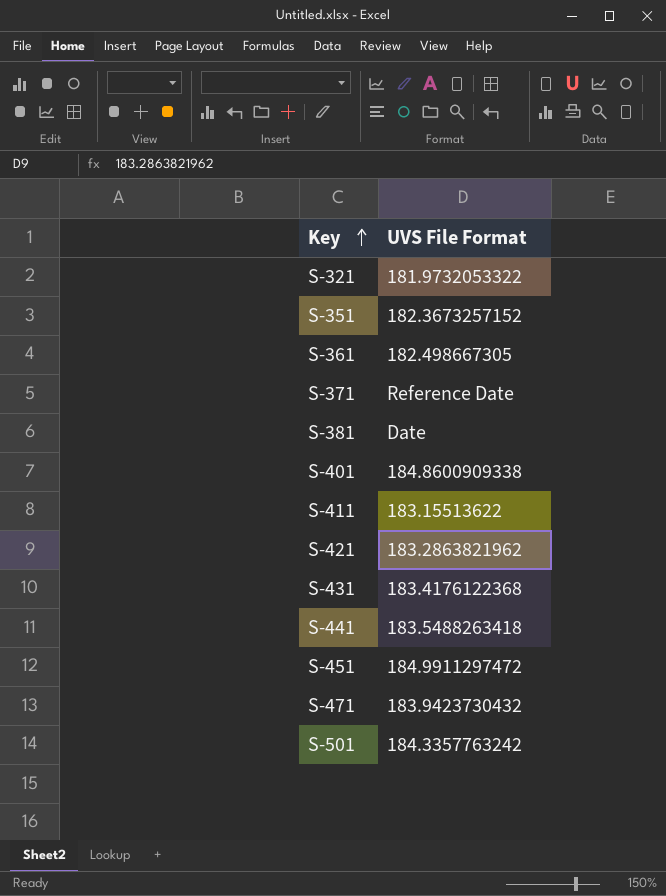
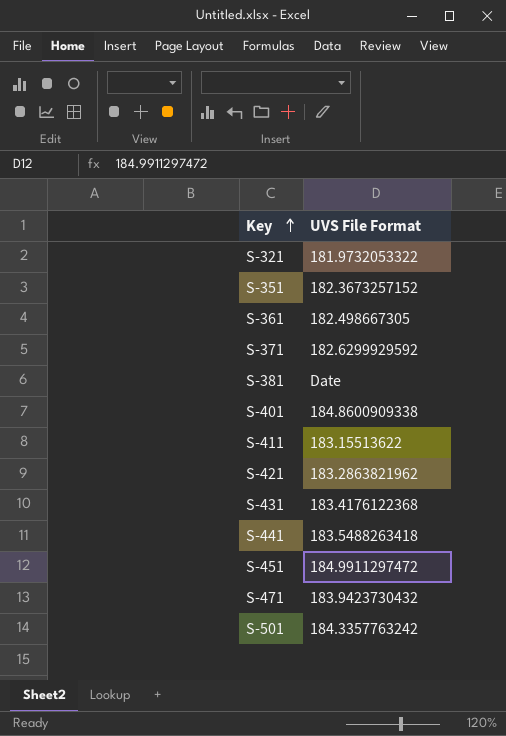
S-371 | UVS File Format: Reference Date -> 182.6299929592

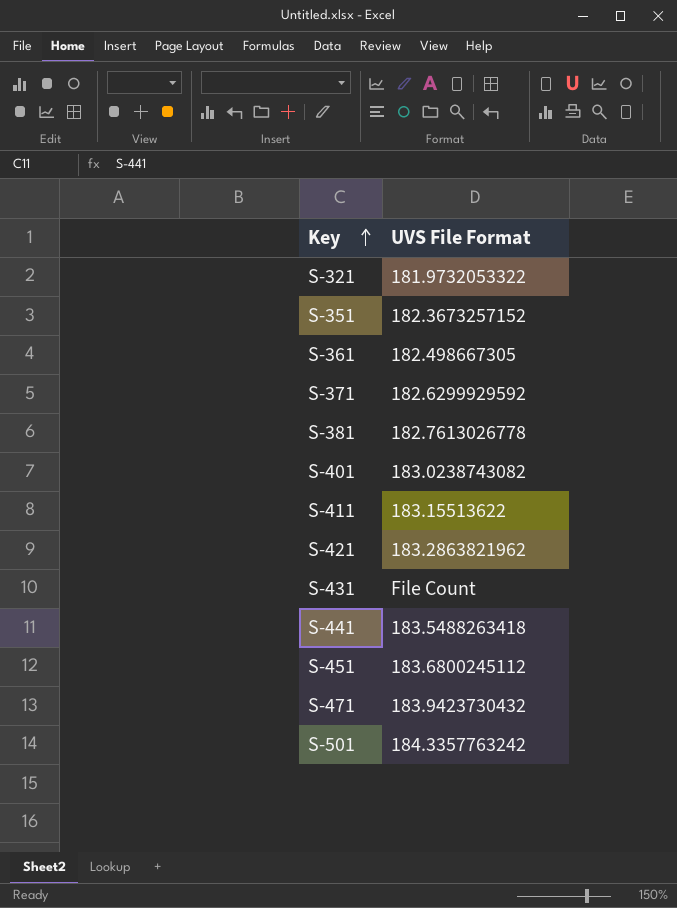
S-381 | UVS File Format: Date -> 182.7613026778
S-401 | UVS File Format: 184.8600909338 -> 183.0238743082
S-431 | UVS File Format: 183.4176122368 -> File Count
S-451 | UVS File Format: 184.9911297472 -> 183.6800245112

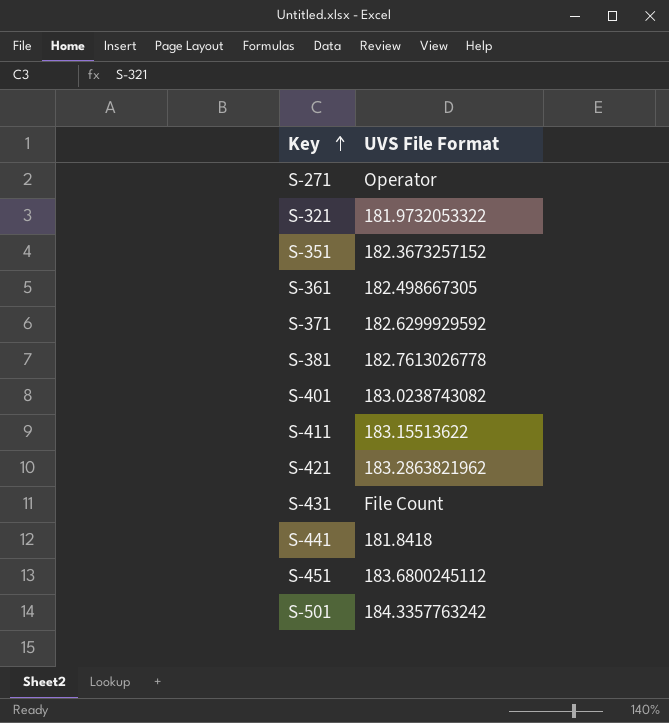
row S-471: 183.9423730432 -> none
row S-271: none -> Operator
S-441 | UVS File Format: 183.5488263418 -> 181.8418

